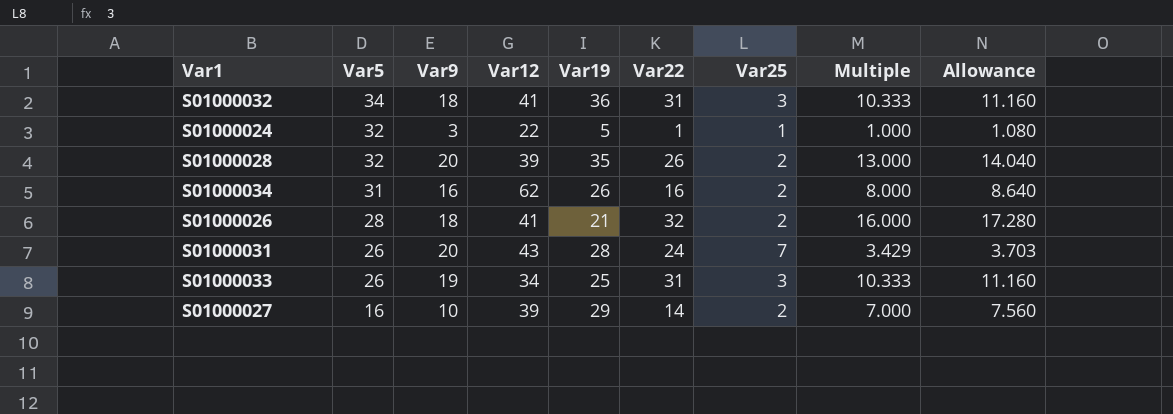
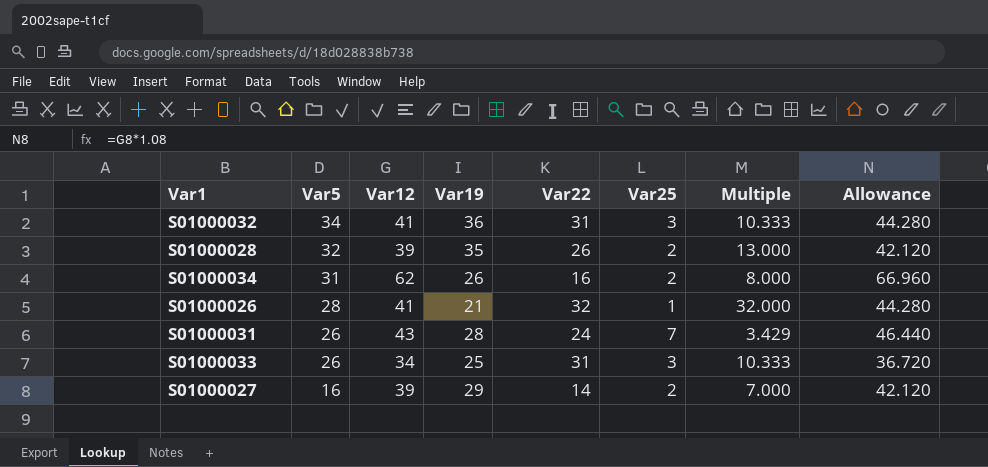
column Var9 | position: 3 -> none
column Allowance | formula: [Multiple] * 1.08 -> [Var12] * 1.08
row S01000024: 32 | 3 | 22 | 5 | 1 | 1 | 1.000 | 1.080 -> none
S01000026 | Var25: 2 -> 1
S01000026 | Multiple: 16.000 -> 32.000

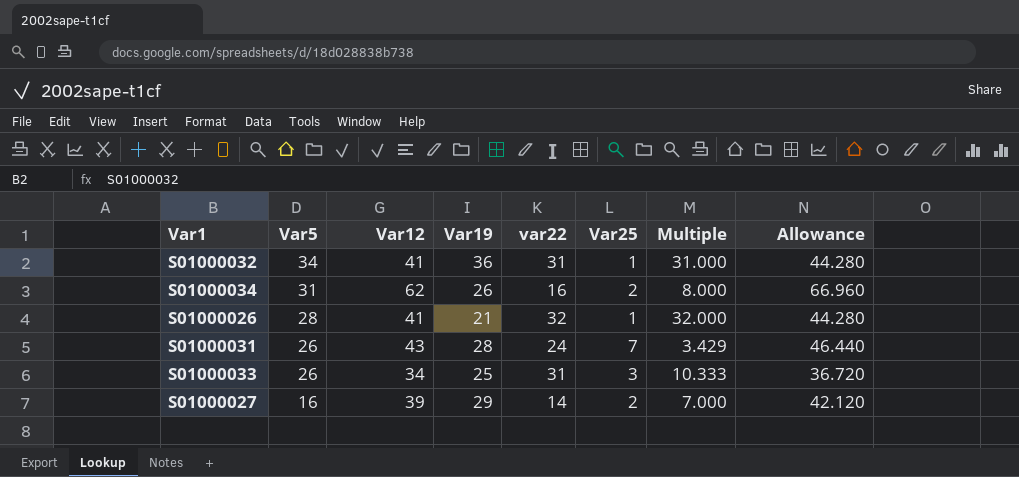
column name: Var22 -> var22
row S01000028: 32 | 39 | 35 | 26 | 2 | 13.000 | 42.120 -> none
S01000032 | Var25: 3 -> 1
S01000032 | Multiple: 10.333 -> 31.000

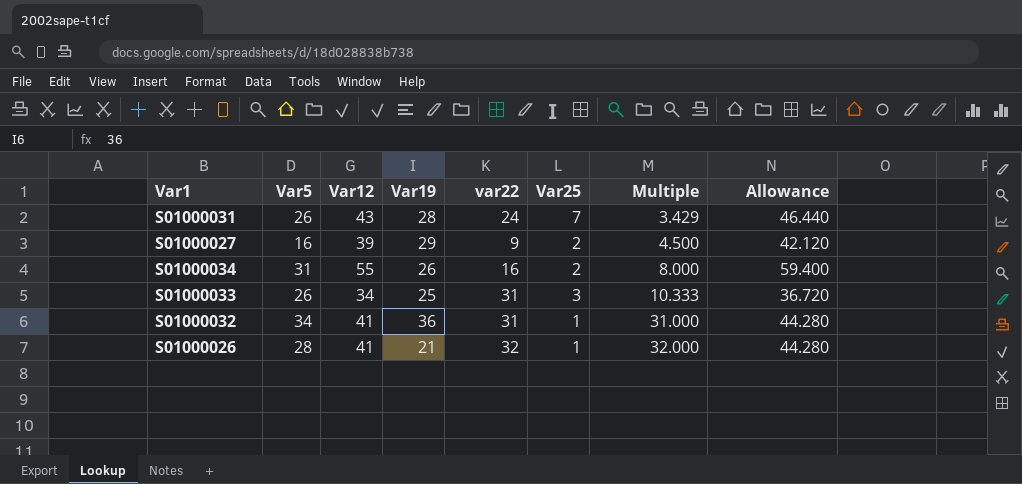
row order: Var5 descending -> Multiple ascending
S01000027 | var22: 14 -> 9
S01000027 | Multiple: 7.000 -> 4.500
S01000034 | Var12: 62 -> 55
S01000034 | Allowance: 66.960 -> 59.400

